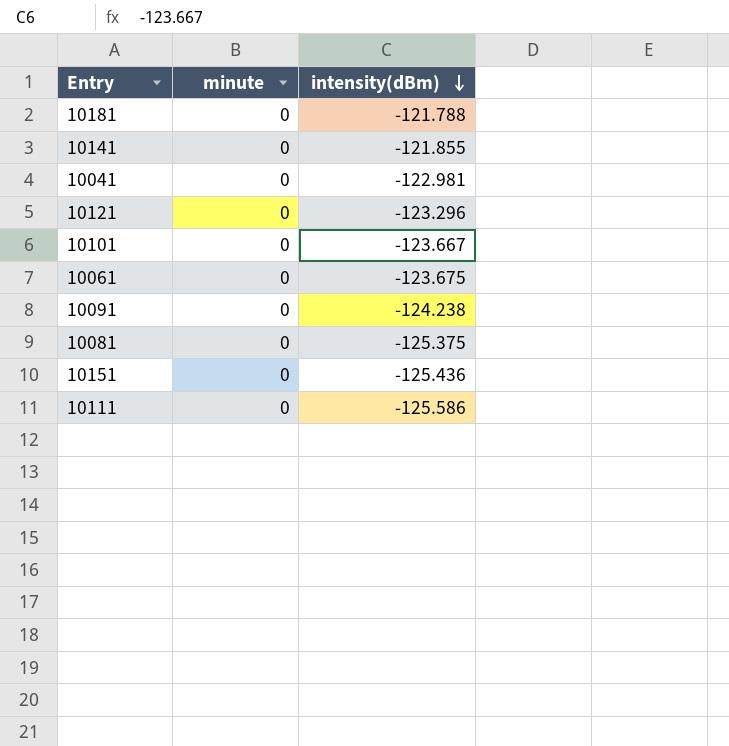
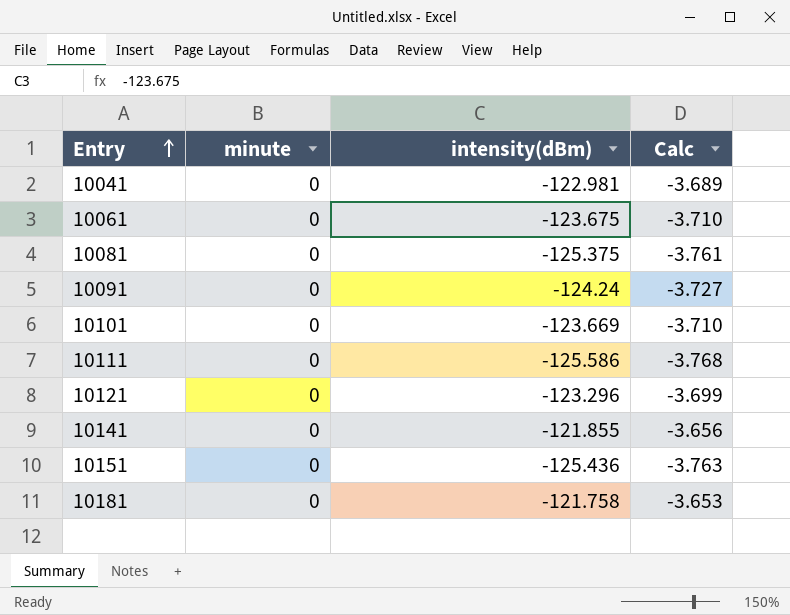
row order: intensity(dBm) descending -> Entry ascending
column Calc | formula: none -> [intensity(dBm)] * 0.03
10091 | intensity(dBm): -124.238 -> -124.24
10101 | intensity(dBm): -123.667 -> -123.669
10181 | intensity(dBm): -121.788 -> -121.758

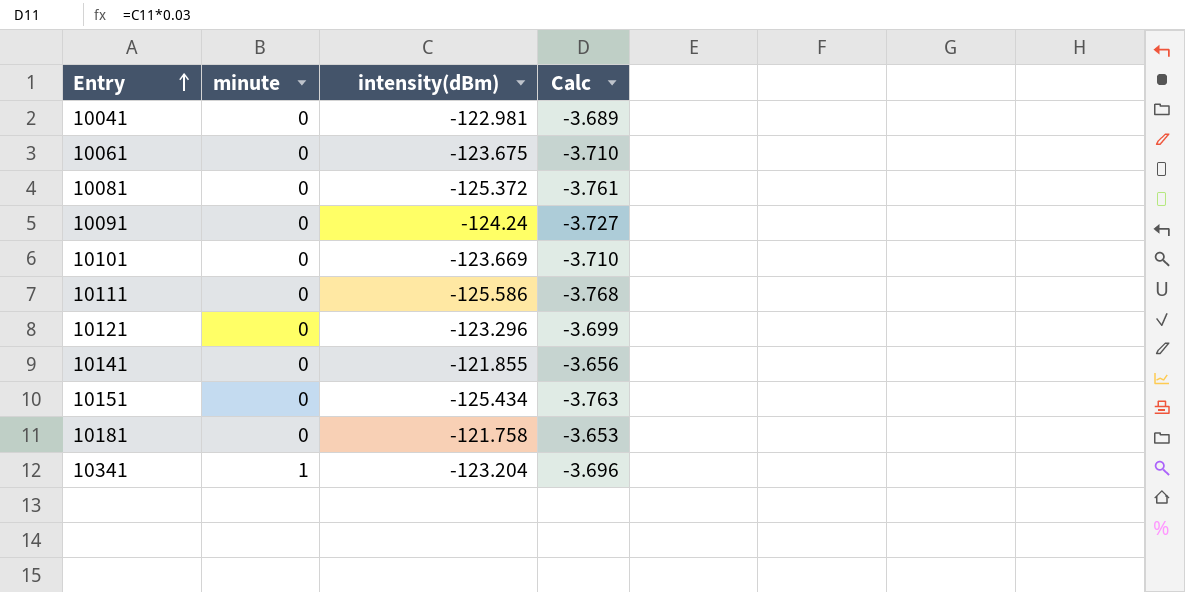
10081 | intensity(dBm): -125.375 -> -125.372
10151 | intensity(dBm): -125.436 -> -125.434
row 10341: none -> 1 | -123.204 | -3.696

